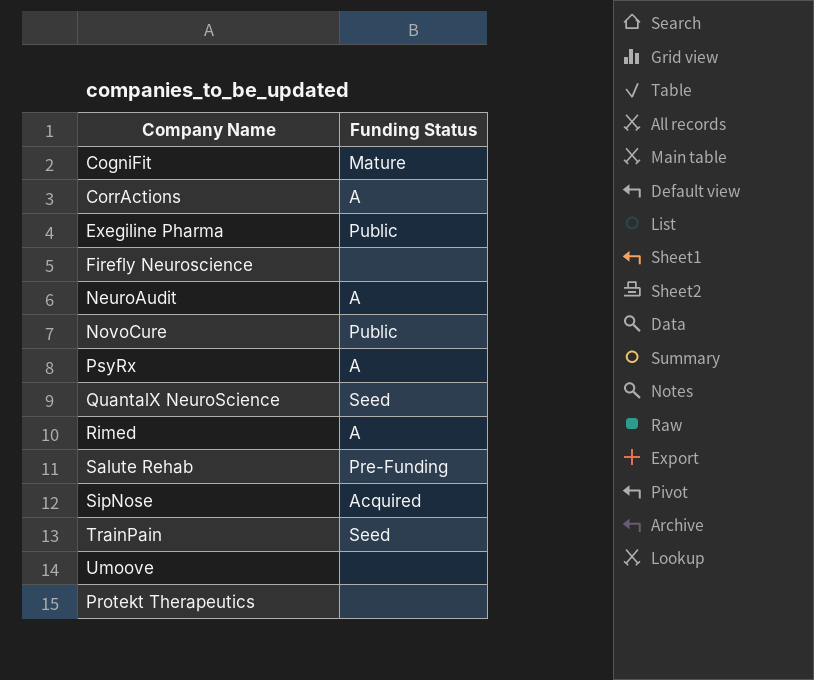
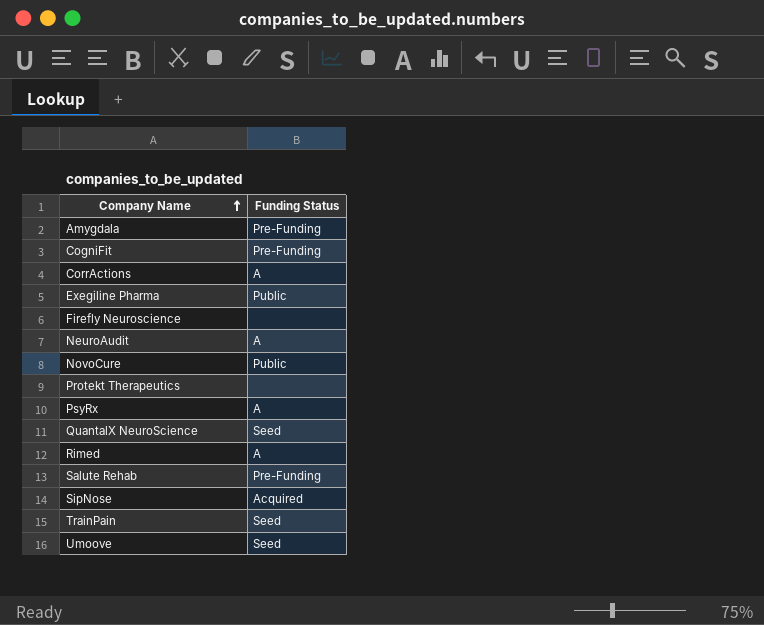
row order: none -> Company Name ascending
row Amygdala: none -> Pre-Funding
CogniFit | Funding Status: Mature -> Pre-Funding
Umoove | Funding Status: none -> Seed

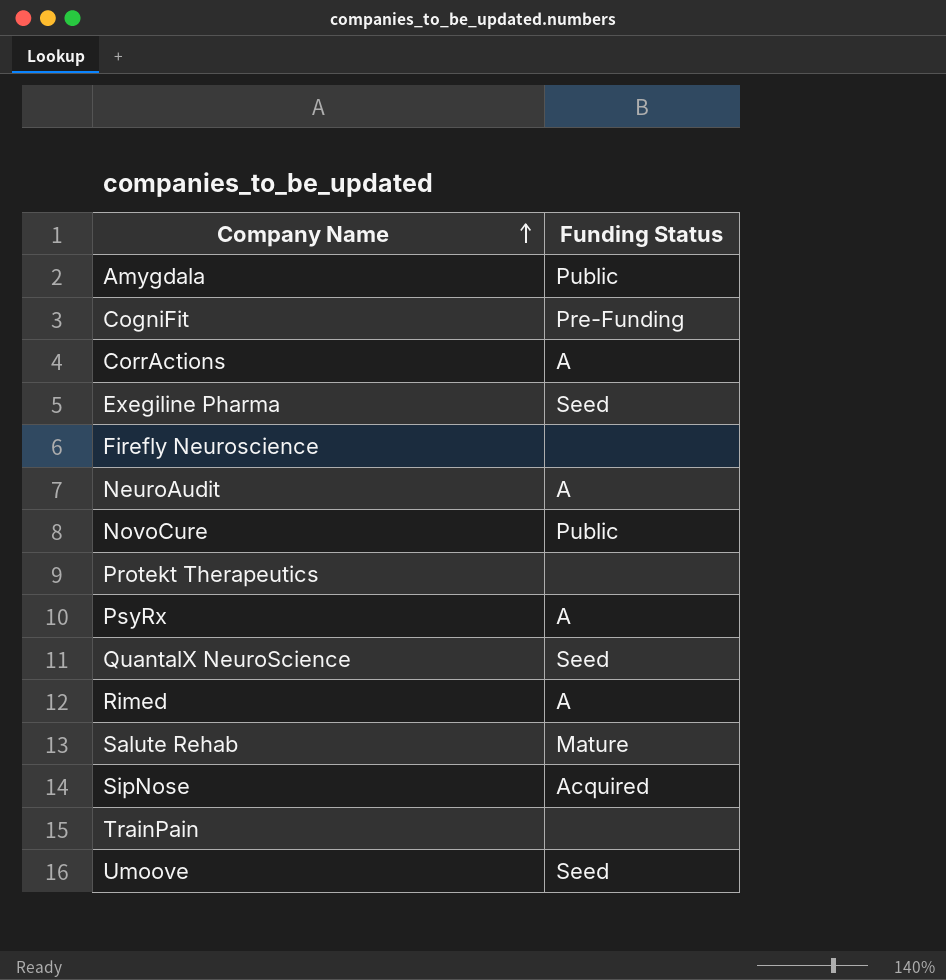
Amygdala | Funding Status: Pre-Funding -> Public
Exegiline Pharma | Funding Status: Public -> Seed
Salute Rehab | Funding Status: Pre-Funding -> Mature
TrainPain | Funding Status: Seed -> none

